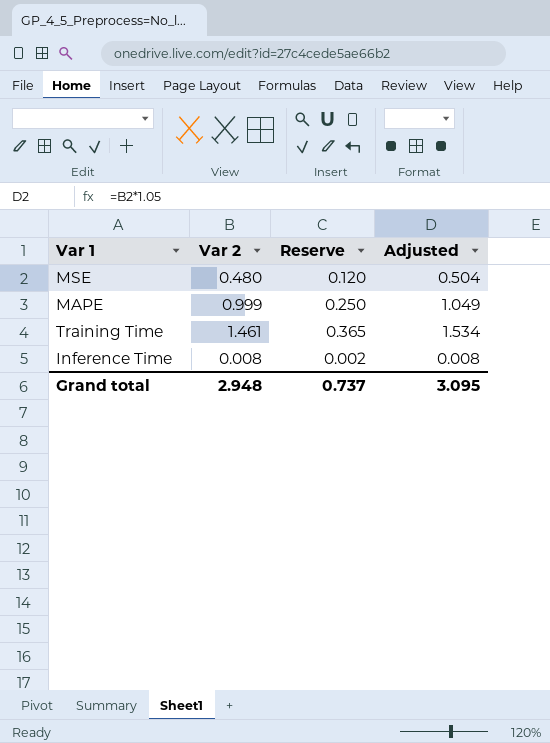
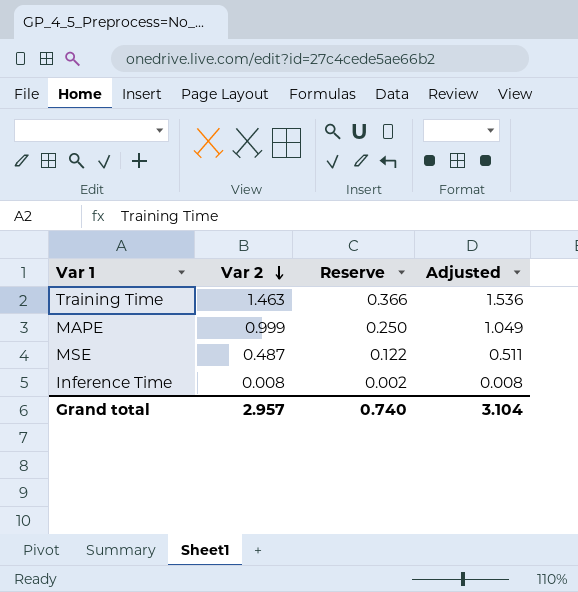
row order: none -> Var 2 descending
Training Time | Var 2: 1.461 -> 1.463
Training Time | Reserve: 0.365 -> 0.366
Training Time | Adjusted: 1.534 -> 1.536
MSE | Var 2: 0.480 -> 0.487
MSE | Reserve: 0.120 -> 0.122
MSE | Adjusted: 0.504 -> 0.511
Grand total | Var 2: 2.948 -> 2.957
Grand total | Reserve: 0.737 -> 0.740
Grand total | Adjusted: 3.095 -> 3.104

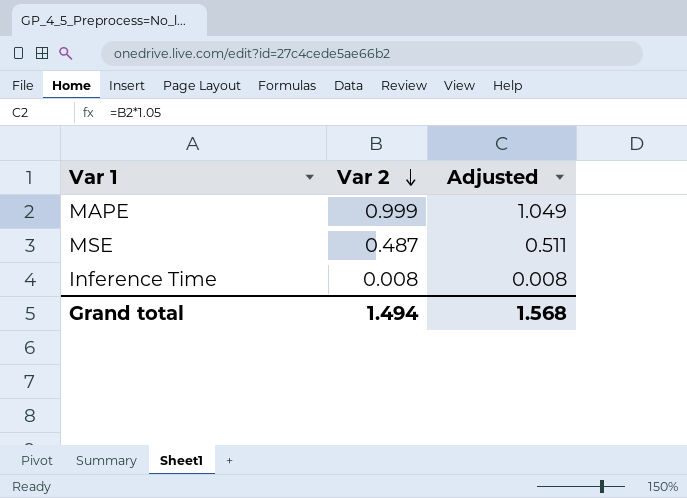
column Reserve | formula: [Var 2] * 0.25 -> none
row Training Time: 1.463 | 0.366 | 1.536 -> none
Grand total | Var 2: 2.957 -> 1.494
Grand total | Adjusted: 3.104 -> 1.568

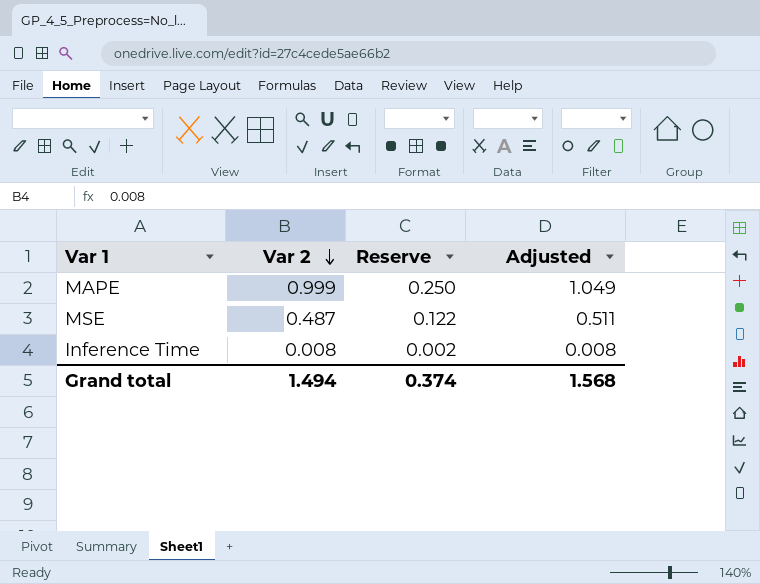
column Reserve | formula: none -> [Var 2] * 0.25

